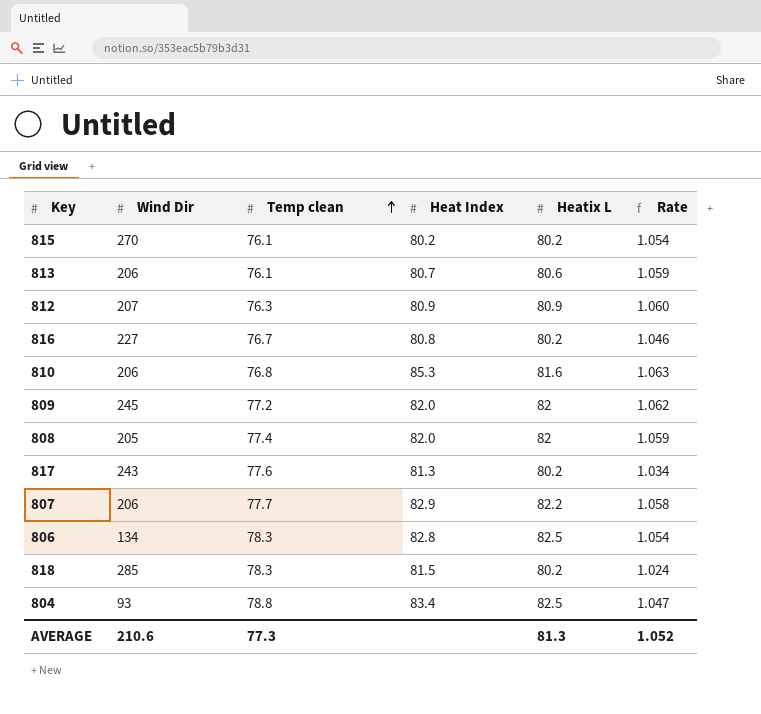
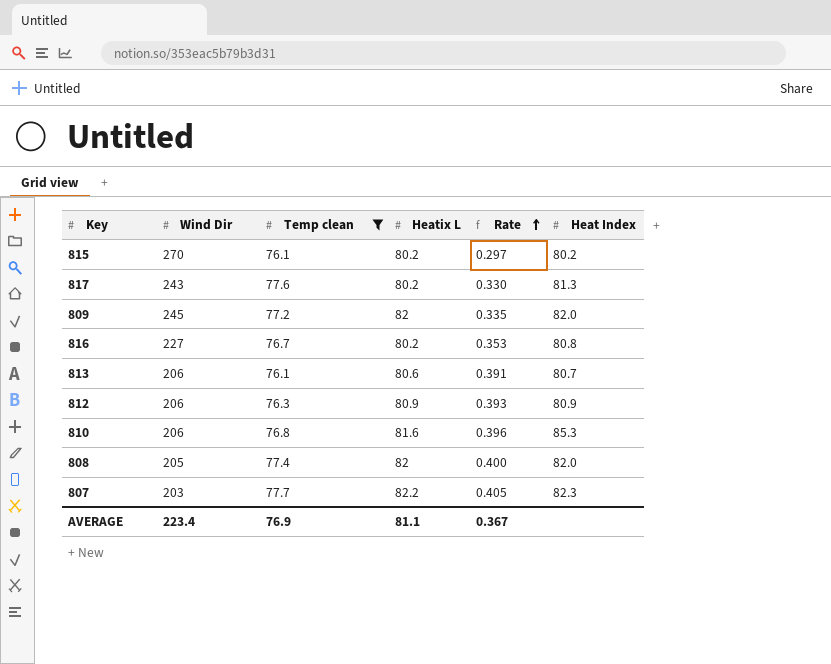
filter: none -> Temp clean <= 77.7
row order: Temp clean ascending -> Rate ascending
column Rate | formula: [Heatix L] / [Temp clean] -> [Heatix L] / [Wind Dir]
column Heat Index | position: 4 -> 6
812 | Wind Dir: 207 -> 206
807 | Wind Dir: 206 -> 203
807 | Heat Index: 82.9 -> 82.3
AVERAGE | Wind Dir: 210.6 -> 223.4
AVERAGE | Temp clean: 77.3 -> 76.9
AVERAGE | Heatix L: 81.3 -> 81.1
AVERAGE | Rate: 1.052 -> 0.367

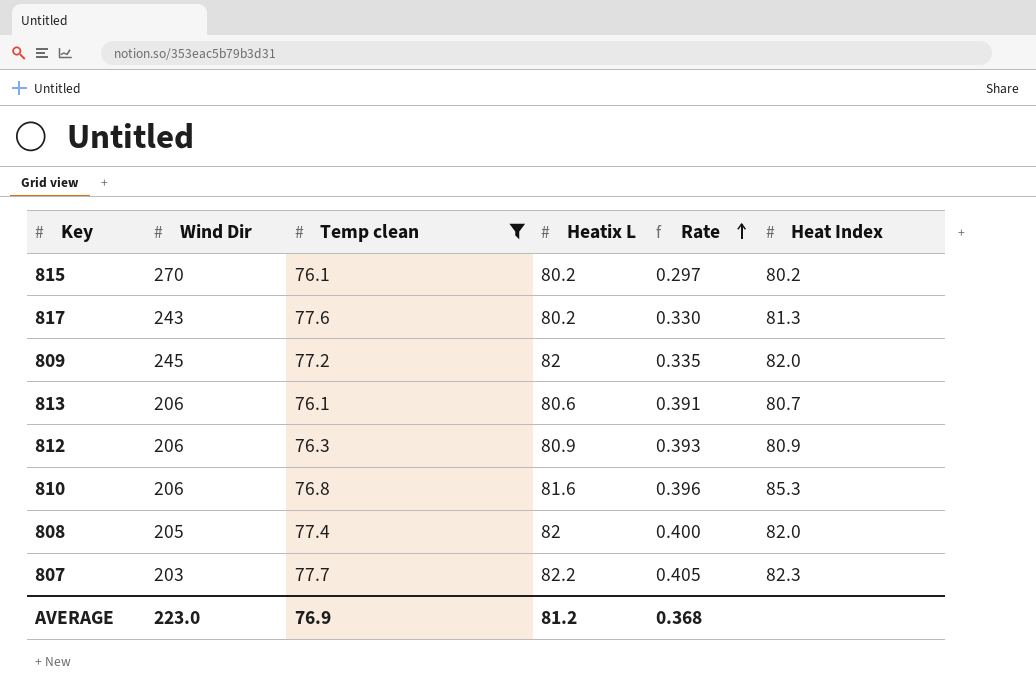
row 816: 227 | 76.7 | 80.2 | 0.353 | 80.8 -> none
AVERAGE | Wind Dir: 223.4 -> 223.0
AVERAGE | Heatix L: 81.1 -> 81.2
AVERAGE | Rate: 0.367 -> 0.368

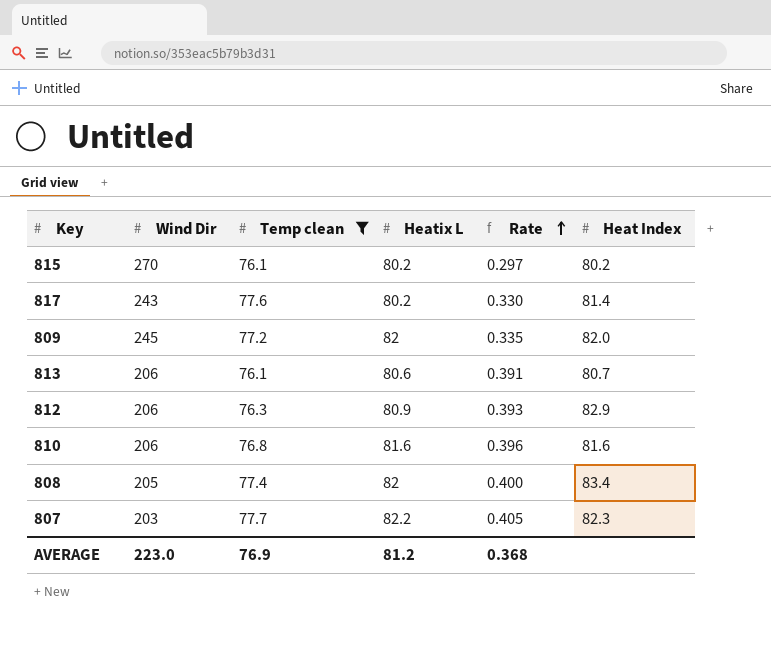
817 | Heat Index: 81.3 -> 81.4
812 | Heat Index: 80.9 -> 82.9
810 | Heat Index: 85.3 -> 81.6
808 | Heat Index: 82.0 -> 83.4

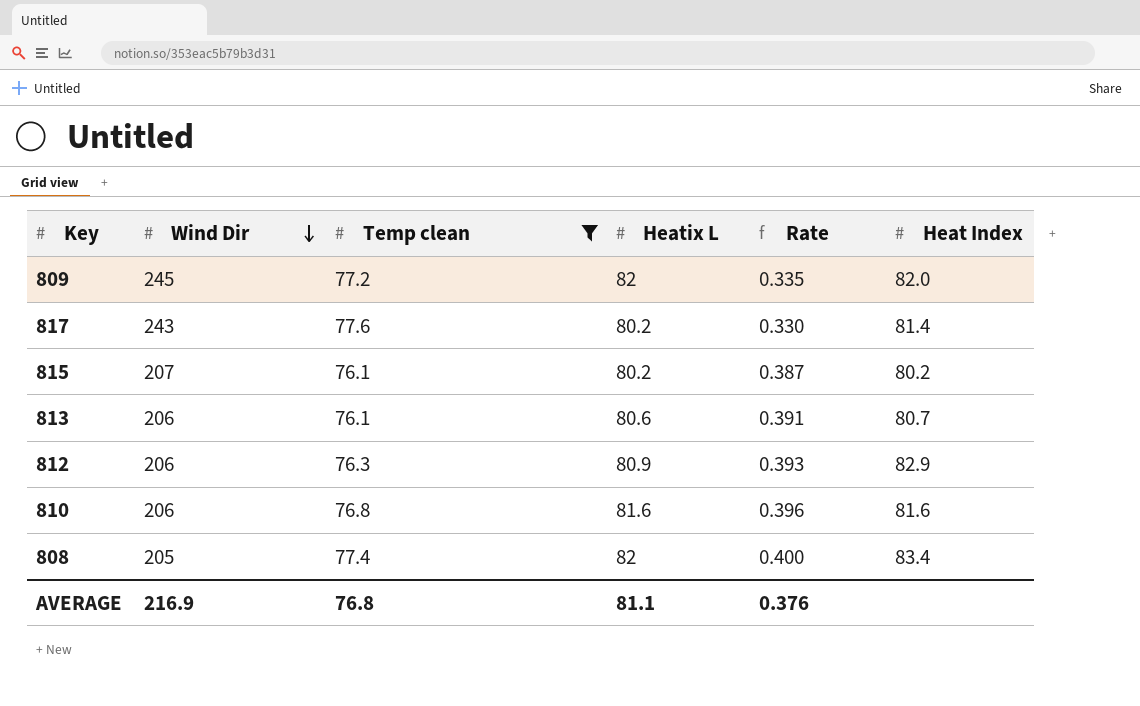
row order: Rate ascending -> Wind Dir descending
row 807: 203 | 77.7 | 82.2 | 0.405 | 82.3 -> none
815 | Wind Dir: 270 -> 207
815 | Rate: 0.297 -> 0.387
AVERAGE | Wind Dir: 223.0 -> 216.9
AVERAGE | Temp clean: 76.9 -> 76.8
AVERAGE | Heatix L: 81.2 -> 81.1
AVERAGE | Rate: 0.368 -> 0.376

